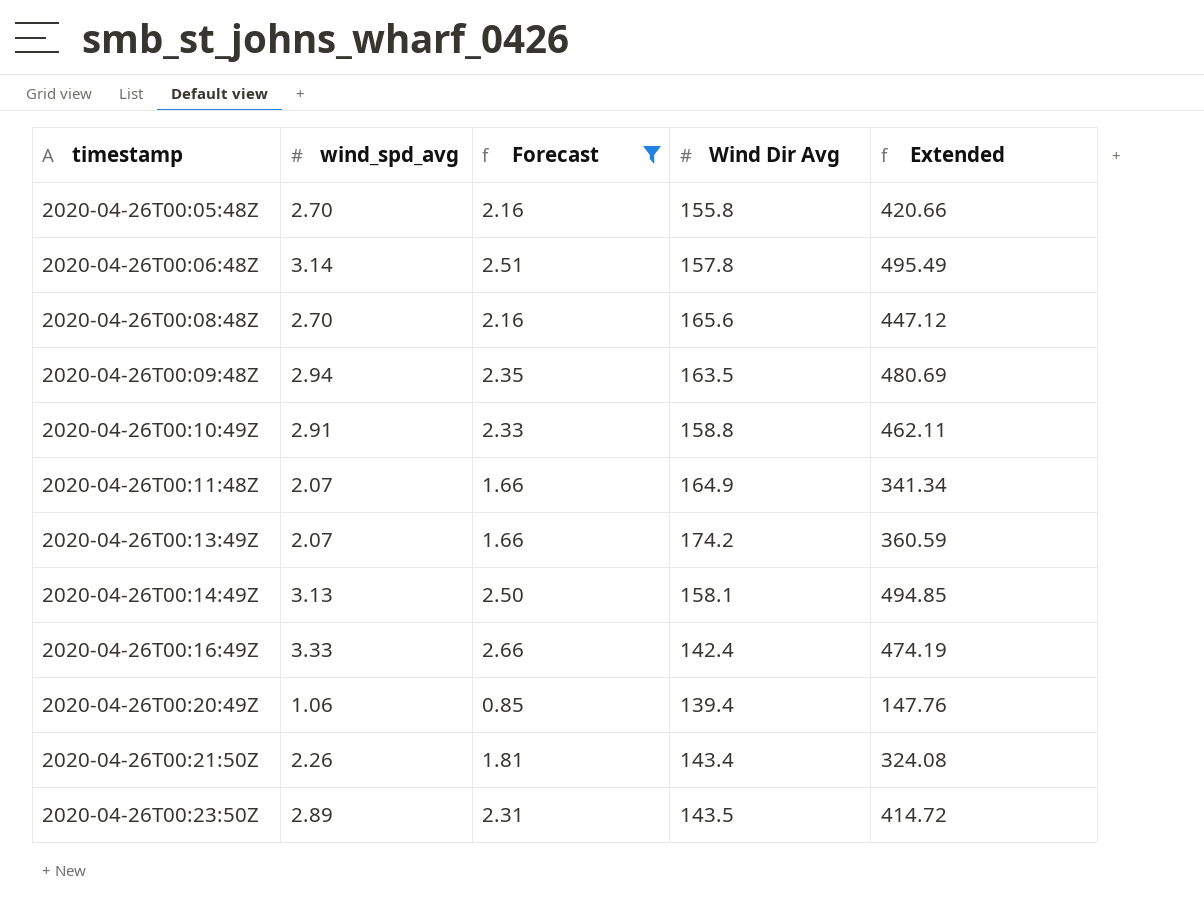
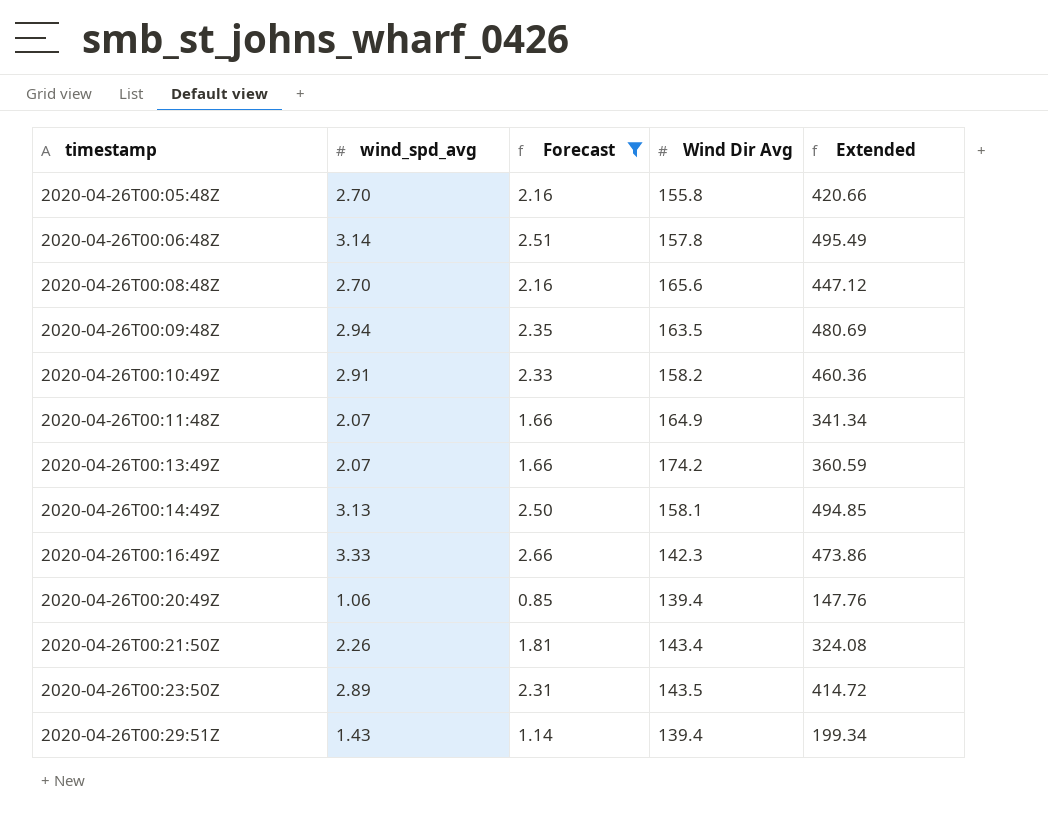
2020-04-26T00:10:49Z | Wind Dir Avg: 158.8 -> 158.2
2020-04-26T00:10:49Z | Extended: 462.11 -> 460.36
2020-04-26T00:16:49Z | Wind Dir Avg: 142.4 -> 142.3
2020-04-26T00:16:49Z | Extended: 474.19 -> 473.86
row 2020-04-26T00:29:51Z: none -> 1.43 | 1.14 | 139.4 | 199.34

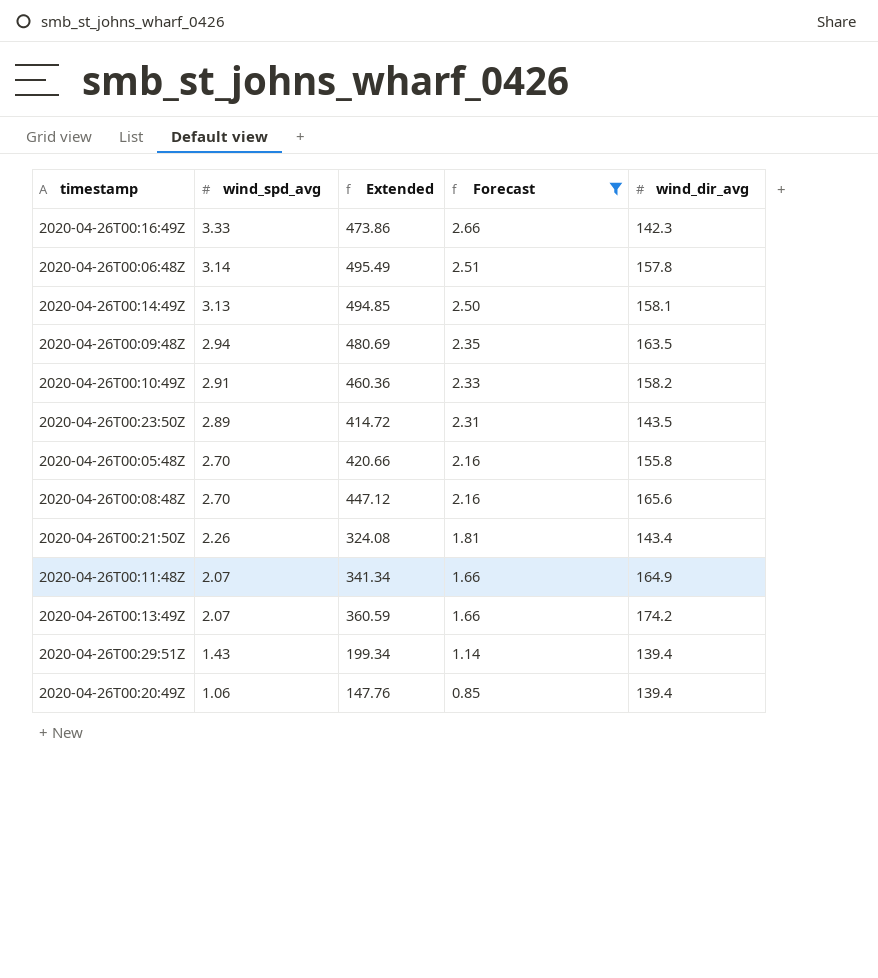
row order: timestamp ascending -> wind_spd_avg descending
column Extended | position: 5 -> 3
column name: Wind Dir Avg -> wind_dir_avg

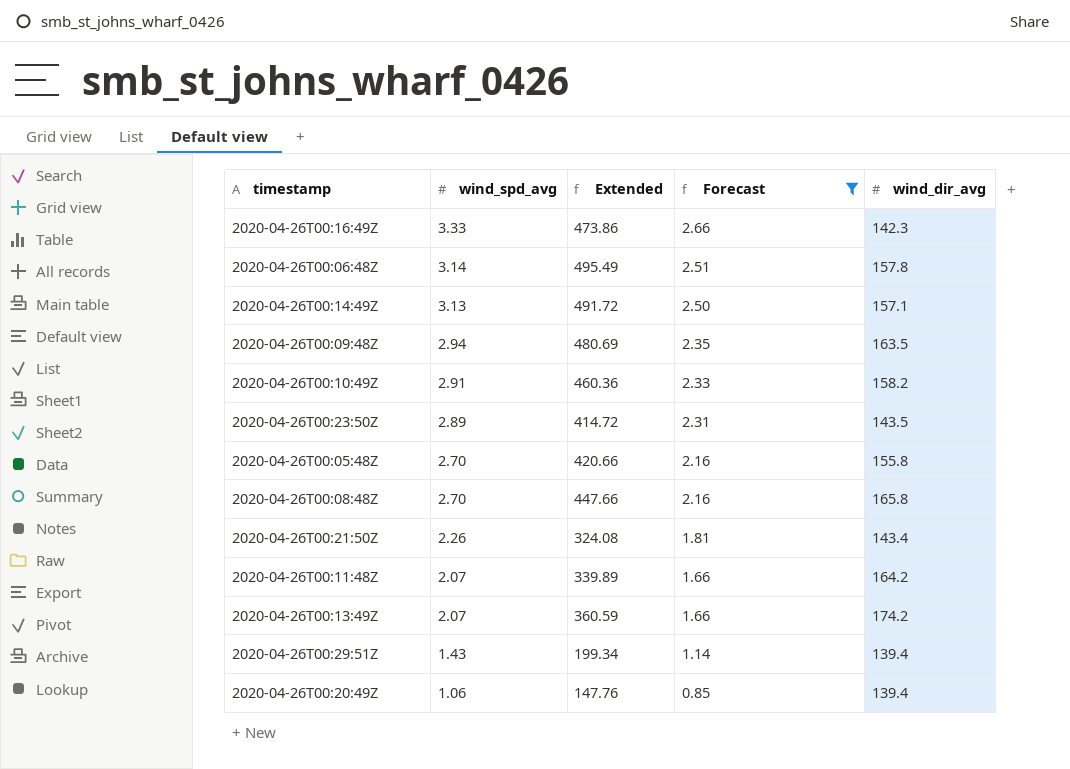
2020-04-26T00:14:49Z | Extended: 494.85 -> 491.72
2020-04-26T00:14:49Z | wind_dir_avg: 158.1 -> 157.1
2020-04-26T00:08:48Z | Extended: 447.12 -> 447.66
2020-04-26T00:08:48Z | wind_dir_avg: 165.6 -> 165.8
2020-04-26T00:11:48Z | Extended: 341.34 -> 339.89
2020-04-26T00:11:48Z | wind_dir_avg: 164.9 -> 164.2

